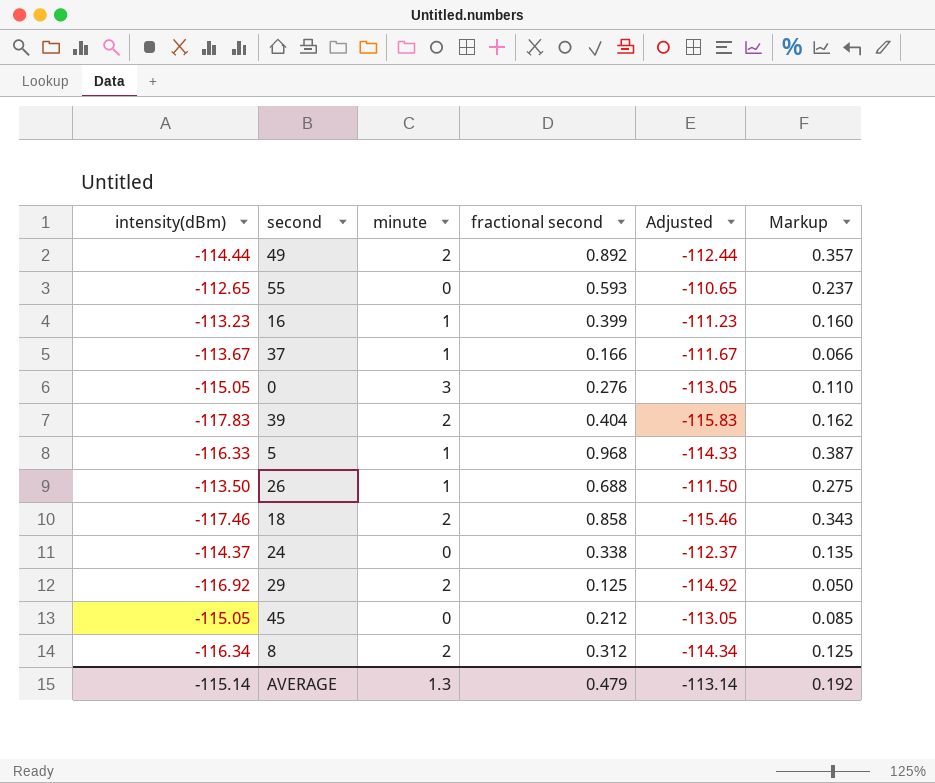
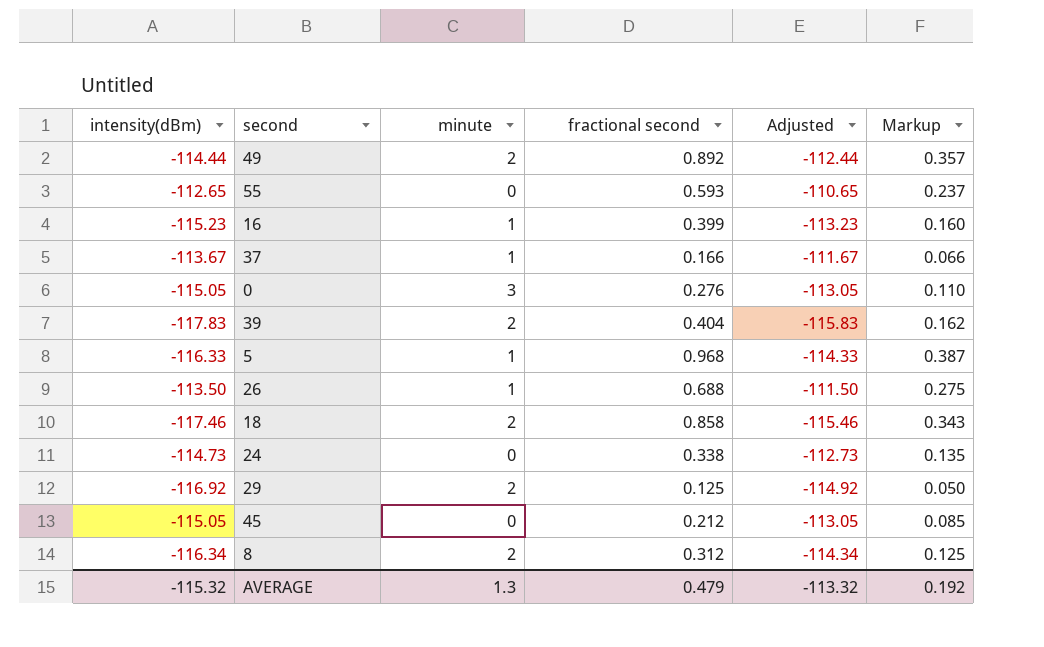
16 | intensity(dBm): -113.23 -> -115.23
16 | Adjusted: -111.23 -> -113.23
24 | intensity(dBm): -114.37 -> -114.73
24 | Adjusted: -112.37 -> -112.73
AVERAGE | intensity(dBm): -115.14 -> -115.32
AVERAGE | Adjusted: -113.14 -> -113.32

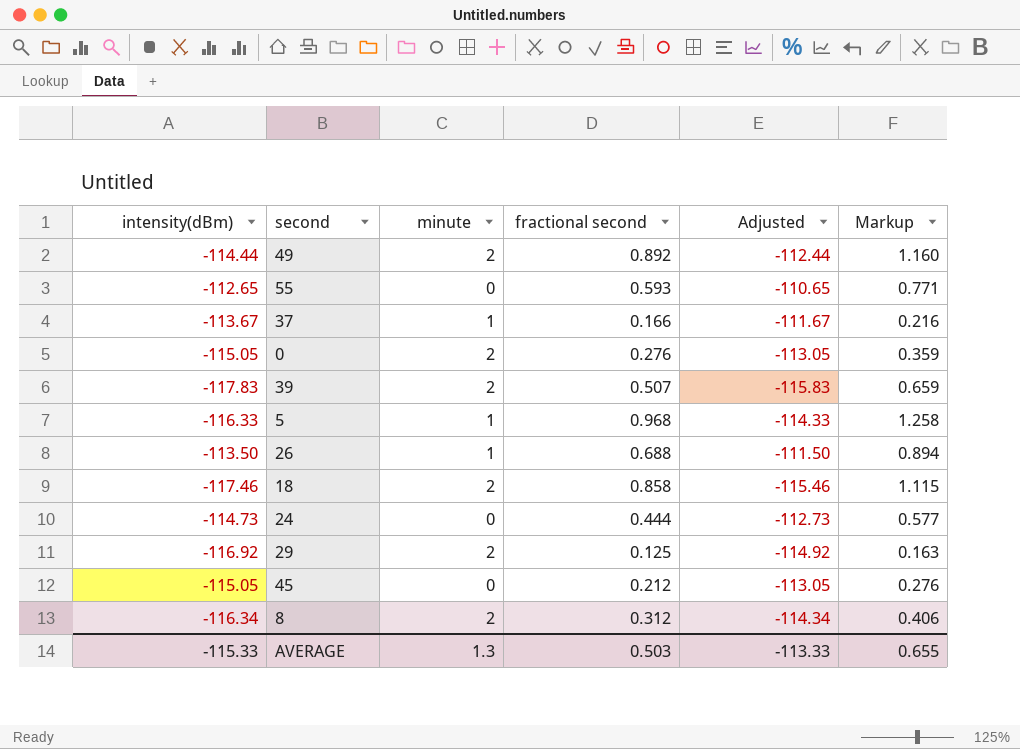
column Markup | formula: [fractional second] * 0.4 -> [fractional second] * 1.3
row 16: -115.23 | 1 | 0.399 | -113.23 | 0.160 -> none
0 | minute: 3 -> 2
39 | fractional second: 0.404 -> 0.507
24 | fractional second: 0.338 -> 0.444
AVERAGE | intensity(dBm): -115.32 -> -115.33
AVERAGE | fractional second: 0.479 -> 0.503
AVERAGE | Adjusted: -113.32 -> -113.33
AVERAGE | Markup: 0.192 -> 0.655

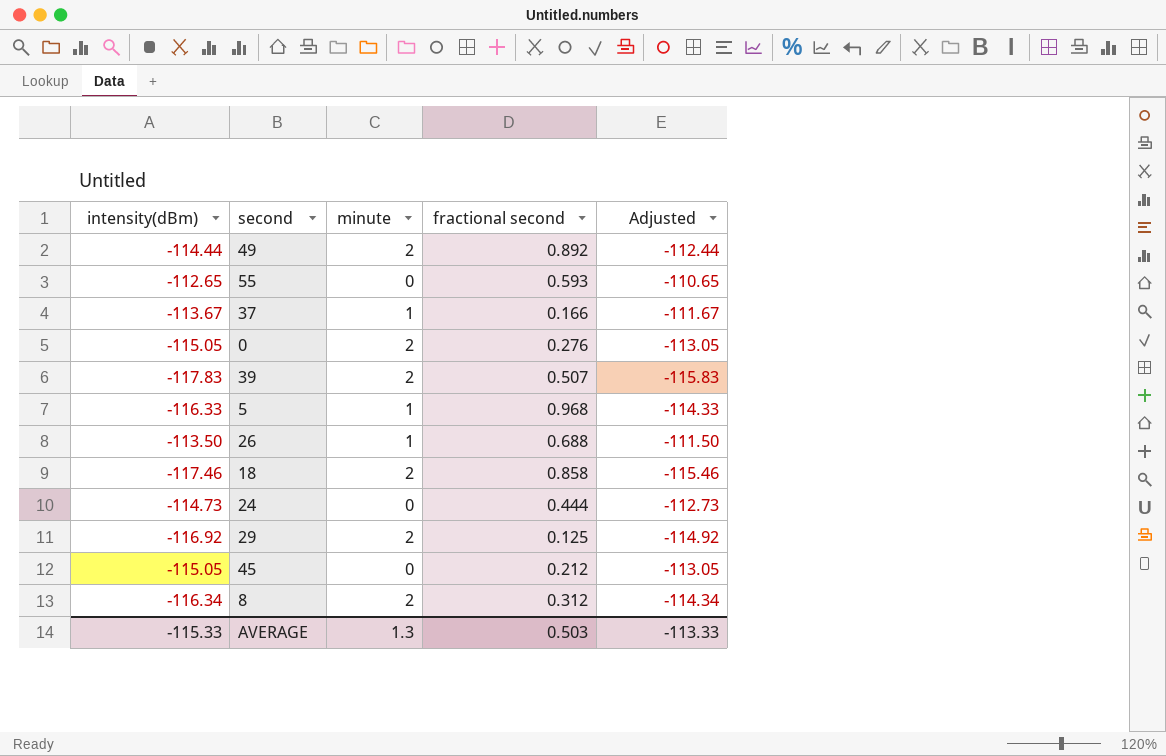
column Markup | formula: [fractional second] * 1.3 -> none

